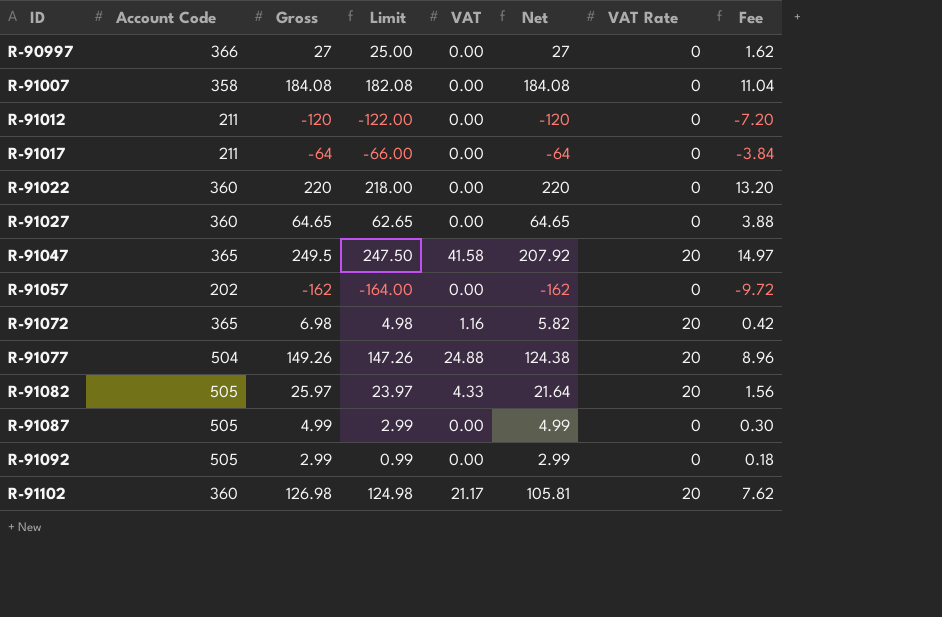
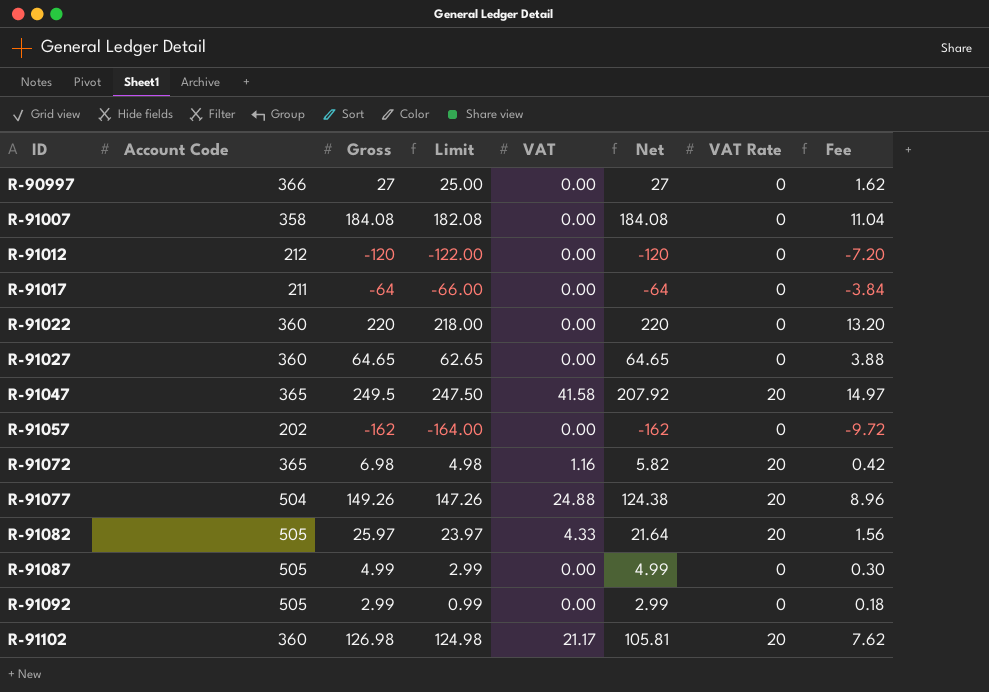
R-91012 | Account Code: 211 -> 212

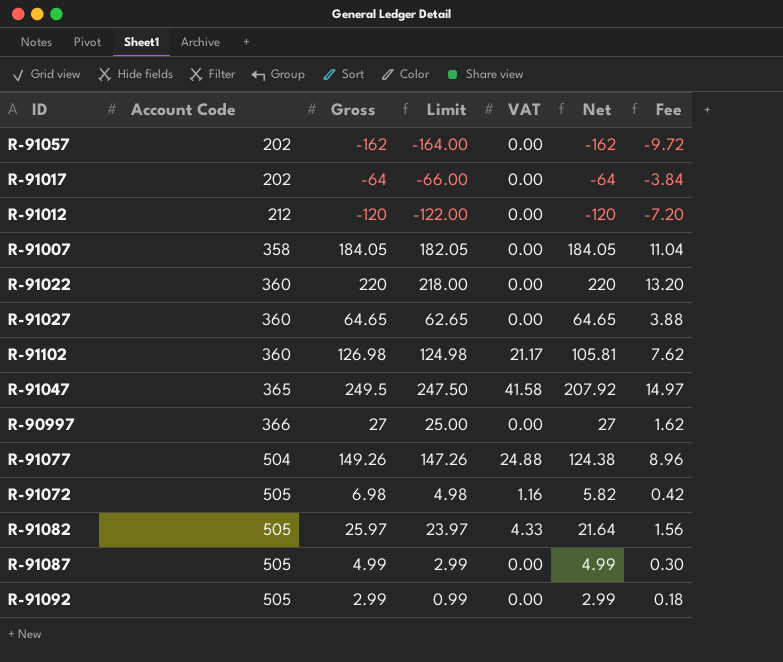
row order: ID ascending -> Account Code ascending
column VAT Rate | position: 7 -> none
R-91017 | Account Code: 211 -> 202
R-91007 | Gross: 184.08 -> 184.05
R-91007 | Limit: 182.08 -> 182.05
R-91007 | Net: 184.08 -> 184.05
R-91072 | Account Code: 365 -> 505

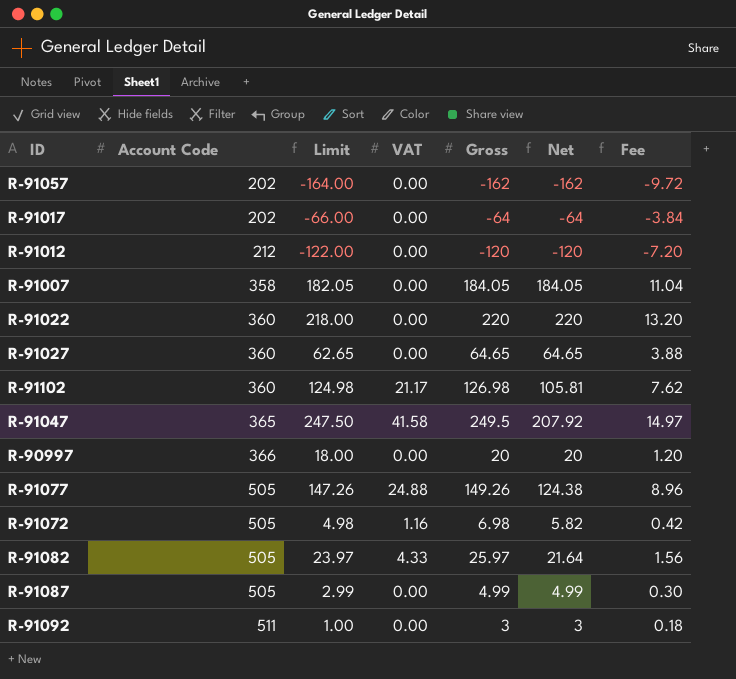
column Gross | position: 3 -> 5
R-90997 | Limit: 25.00 -> 18.00
R-90997 | Gross: 27 -> 20
R-90997 | Net: 27 -> 20
R-90997 | Fee: 1.62 -> 1.20
R-91077 | Account Code: 504 -> 505
R-91092 | Account Code: 505 -> 511
R-91092 | Limit: 0.99 -> 1.00
R-91092 | Gross: 2.99 -> 3
R-91092 | Net: 2.99 -> 3

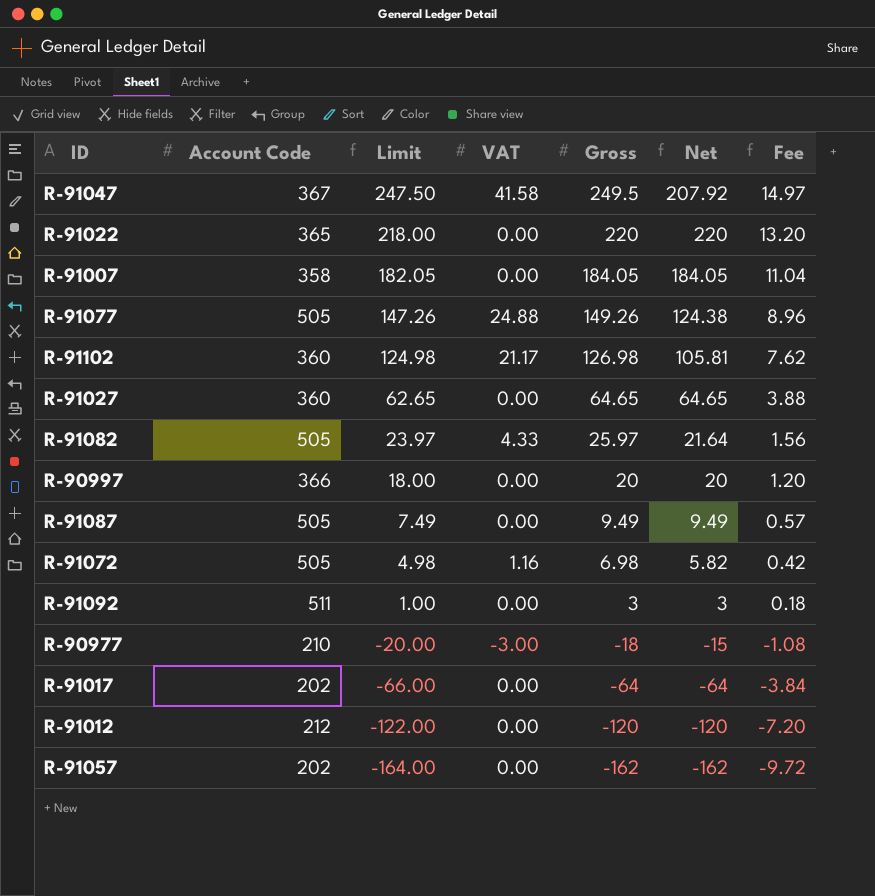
row order: Account Code ascending -> Limit descending
R-91047 | Account Code: 365 -> 367
R-91022 | Account Code: 360 -> 365
R-91087 | Limit: 2.99 -> 7.49
R-91087 | Gross: 4.99 -> 9.49
R-91087 | Net: 4.99 -> 9.49
R-91087 | Fee: 0.30 -> 0.57
row R-90977: none -> 210 | -20.00 | -3.00 | -18 | -15 | -1.08

